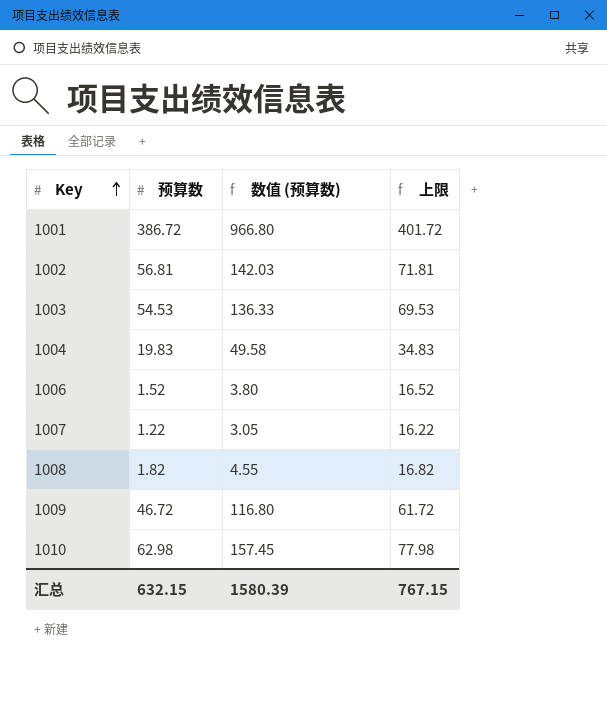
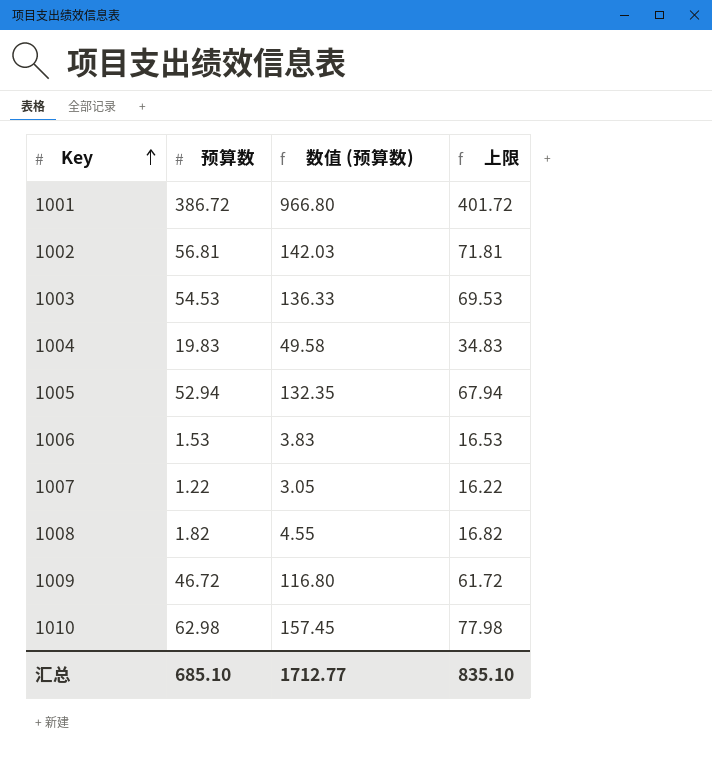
row 1005: none -> 52.94 | 132.35 | 67.94
1006 | 预算数: 1.52 -> 1.53
1006 | 数值 (预算数): 3.80 -> 3.83
1006 | 上限: 16.52 -> 16.53
汇总 | 预算数: 632.15 -> 685.10
汇总 | 数值 (预算数): 1580.39 -> 1712.77
汇总 | 上限: 767.15 -> 835.10

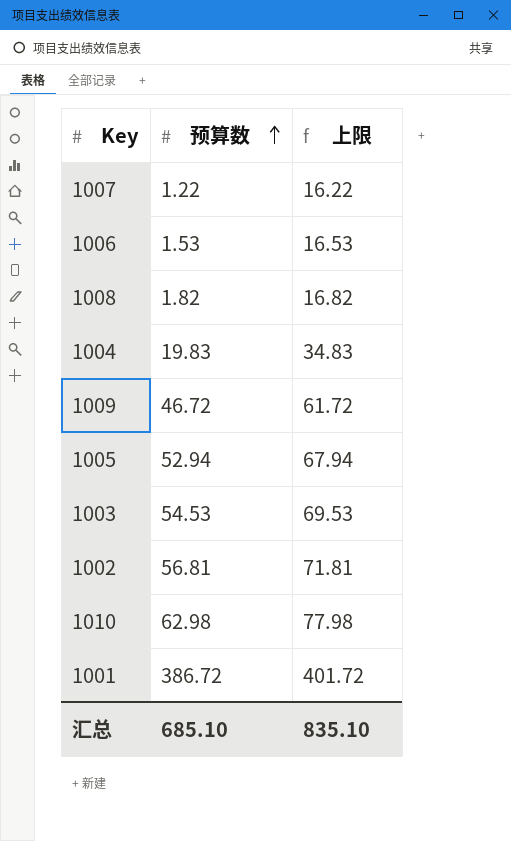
row order: Key ascending -> 预算数 ascending
column 数值 (预算数) | formula: [预算数] * 2.5 -> none

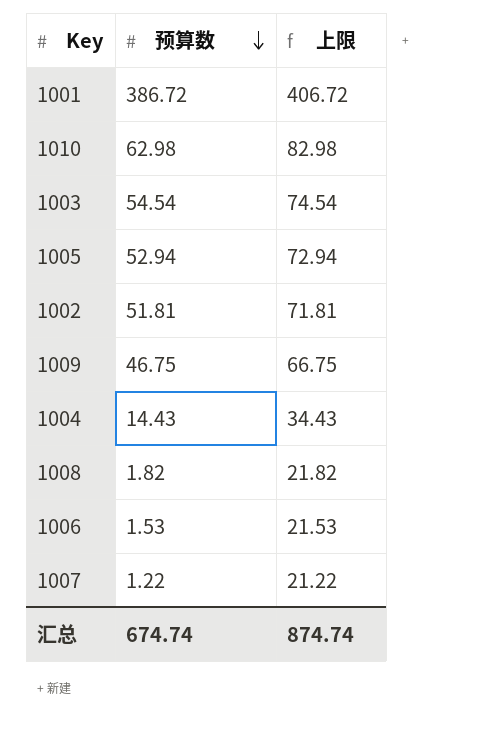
row order: 预算数 ascending -> 预算数 descending
column 上限 | formula: [预算数] + 15 -> [预算数] + 20
1003 | 预算数: 54.53 -> 54.54
1002 | 预算数: 56.81 -> 51.81
1009 | 预算数: 46.72 -> 46.75
1004 | 预算数: 19.83 -> 14.43
汇总 | 预算数: 685.10 -> 674.74
汇总 | 上限: 835.10 -> 874.74

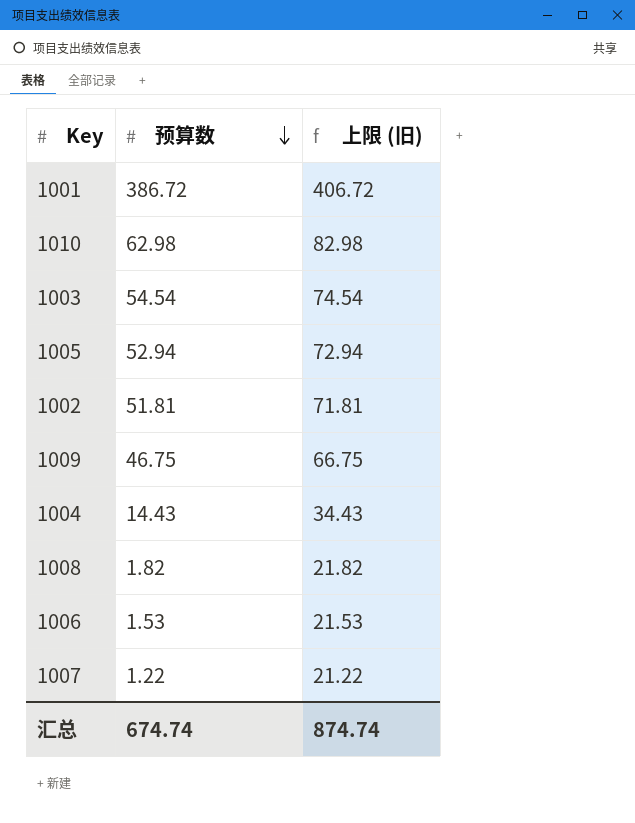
column name: 上限 -> 上限 (旧)

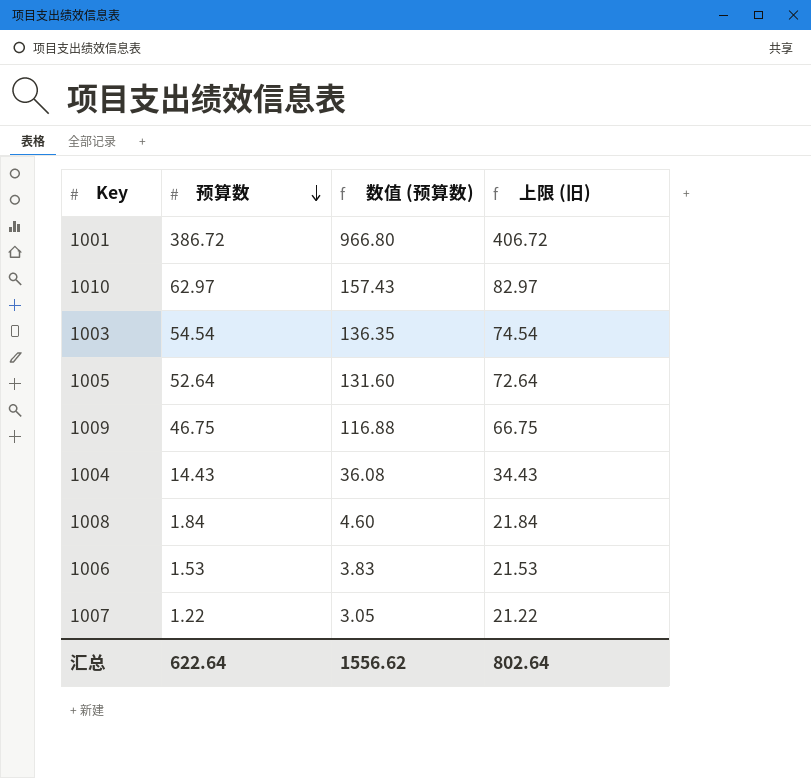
column 数值 (预算数) | formula: none -> [预算数] * 2.5
row 1002: 51.81 | 71.81 -> none
1010 | 预算数: 62.98 -> 62.97
1010 | 上限 (旧): 82.98 -> 82.97
1005 | 预算数: 52.94 -> 52.64
1005 | 上限 (旧): 72.94 -> 72.64
1008 | 预算数: 1.82 -> 1.84
1008 | 上限 (旧): 21.82 -> 21.84
汇总 | 预算数: 674.74 -> 622.64
汇总 | 上限 (旧): 874.74 -> 802.64

